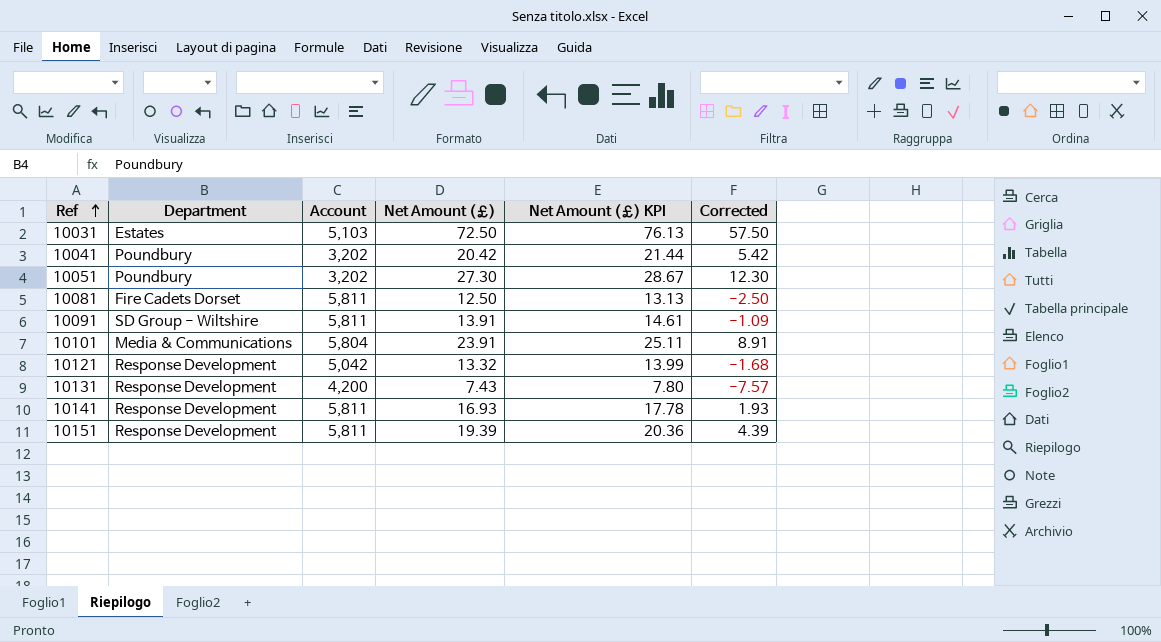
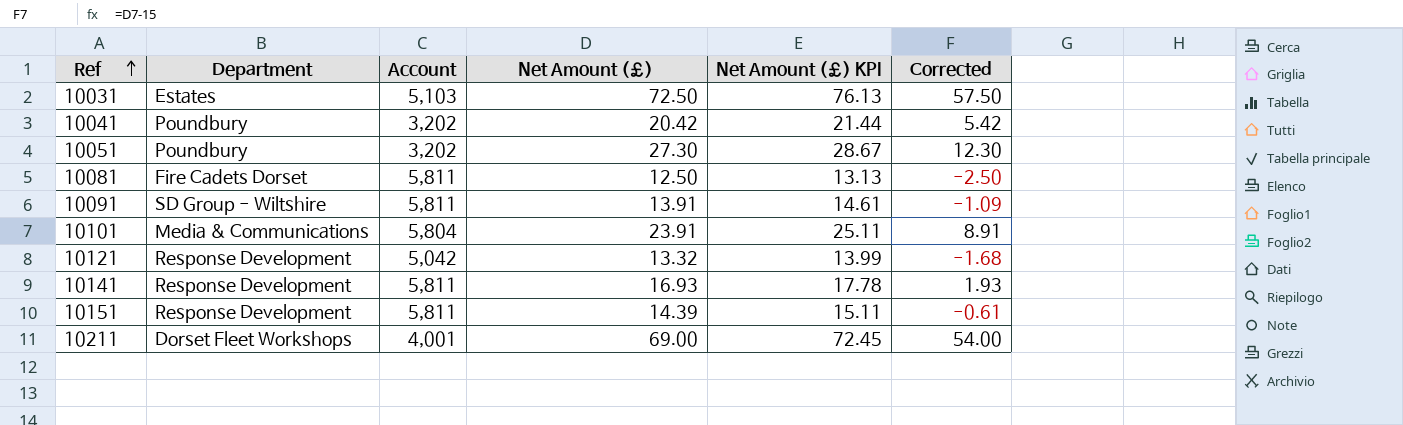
row 10131: Response Development | 4,200 | 7.43 | 7.80 | -7.57 -> none
10151 | Net Amount (£): 19.39 -> 14.39
10151 | Net Amount (£) KPI: 20.36 -> 15.11
10151 | Corrected: 4.39 -> -0.61
row 10211: none -> Dorset Fleet Workshops | 4,001 | 69.00 | 72.45 | 54.00

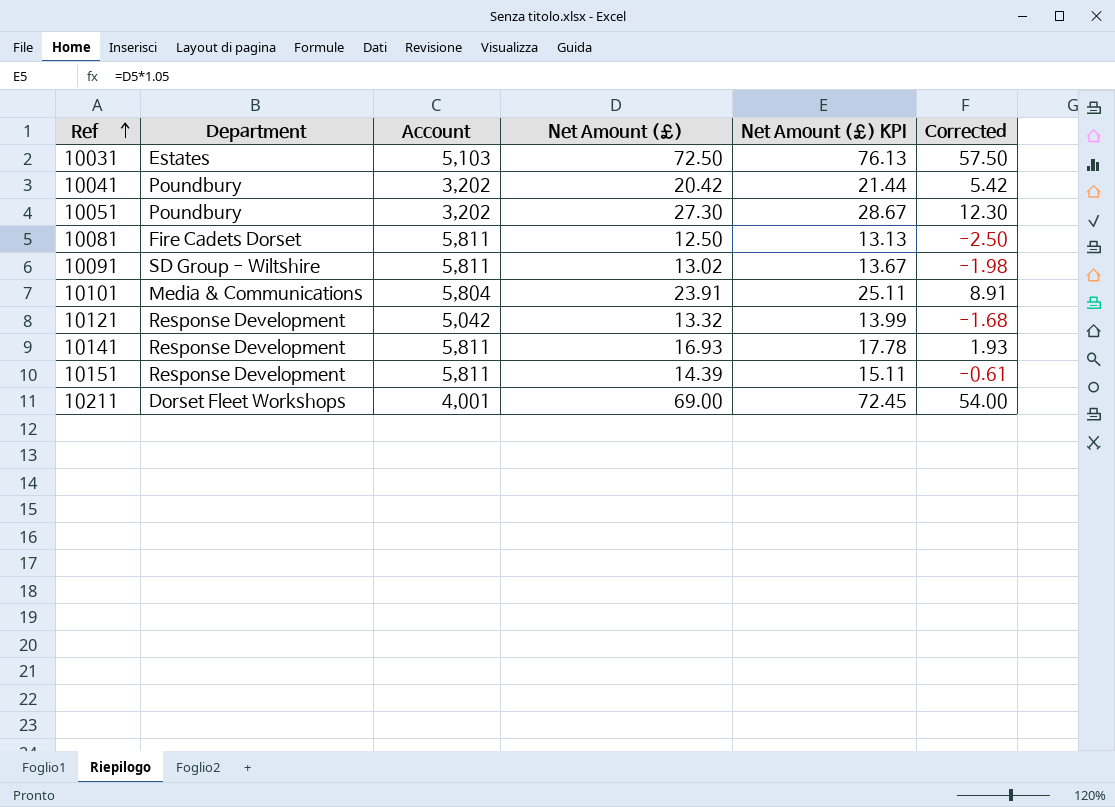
10091 | Net Amount (£): 13.91 -> 13.02
10091 | Net Amount (£) KPI: 14.61 -> 13.67
10091 | Corrected: -1.09 -> -1.98

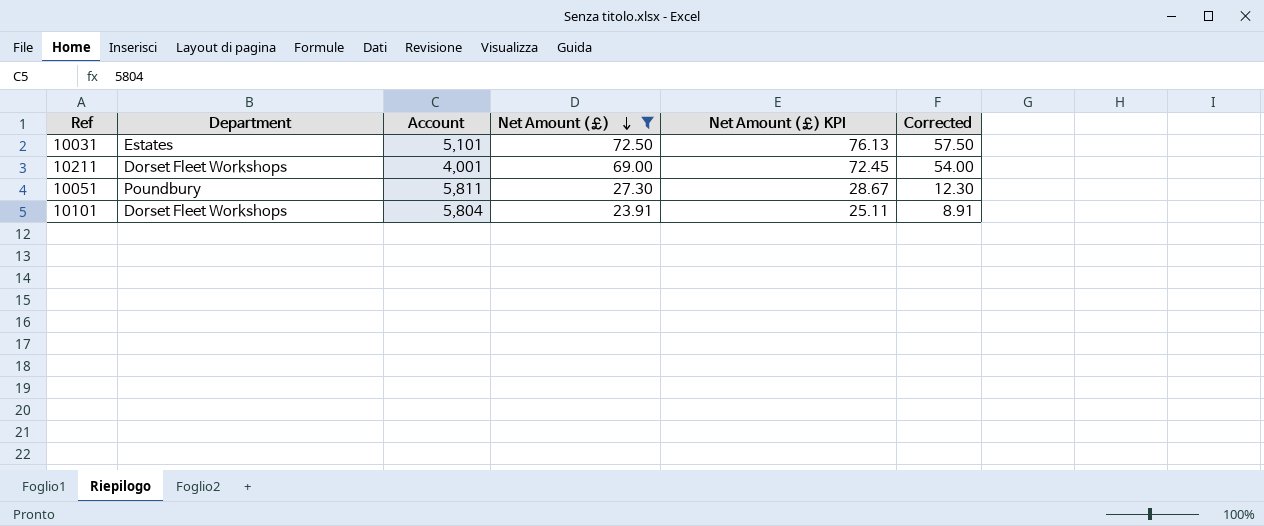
filter: none -> Net Amount (£) >= 23.91
row order: Ref ascending -> Net Amount (£) descending
10031 | Account: 5,103 -> 5,101
10051 | Account: 3,202 -> 5,811
10101 | Department: Media & Communications -> Dorset Fleet Workshops

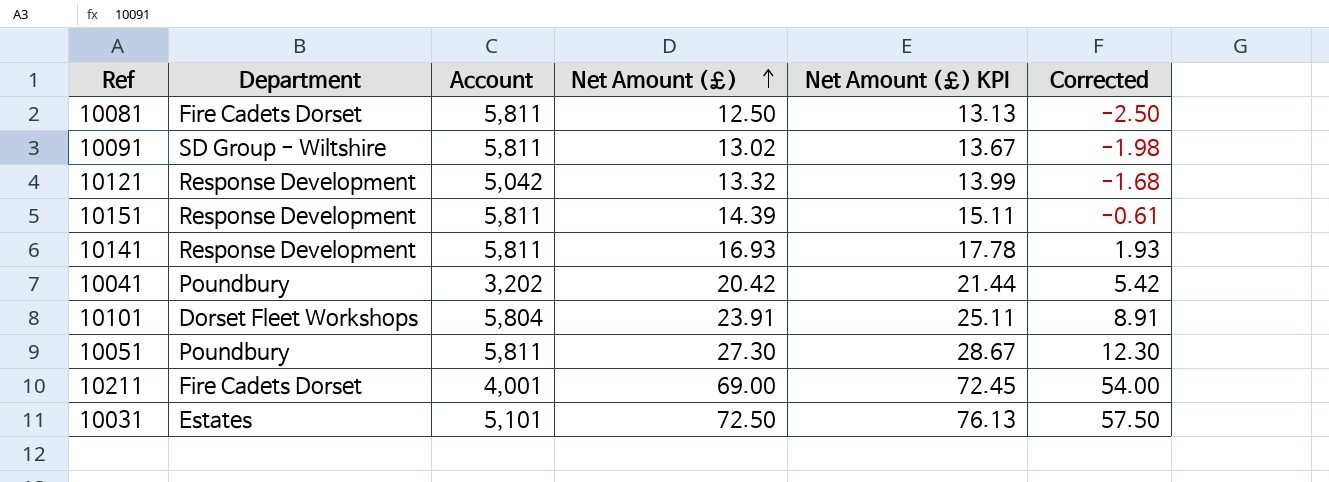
filter: Net Amount (£) >= 23.91 -> none
row order: Net Amount (£) descending -> Net Amount (£) ascending
10211 | Department: Dorset Fleet Workshops -> Fire Cadets Dorset

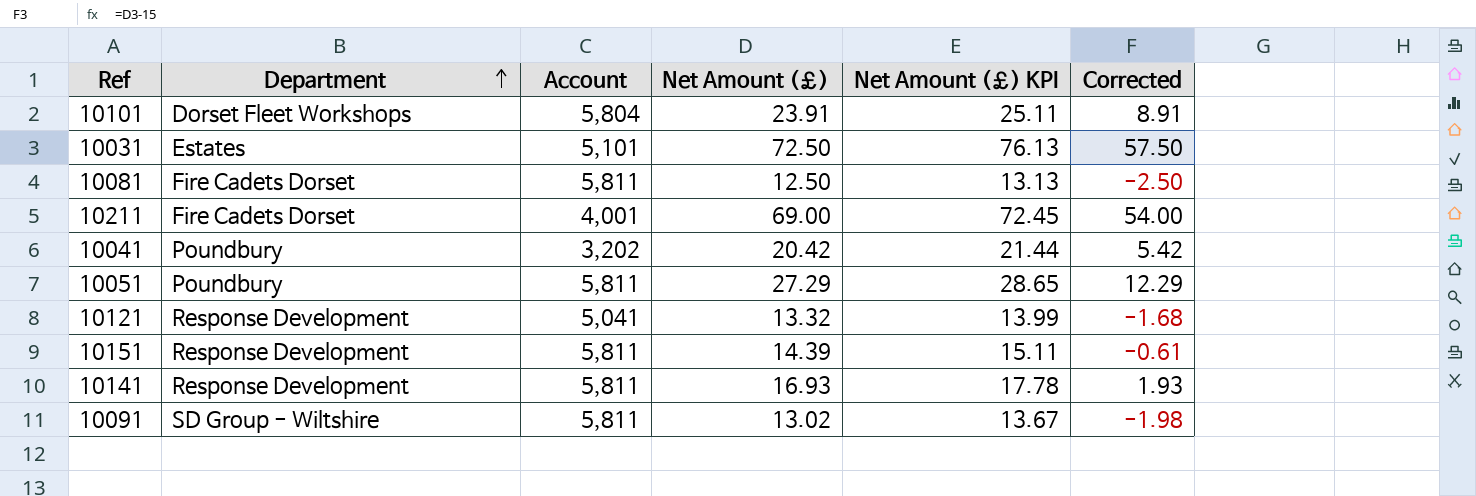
row order: Net Amount (£) ascending -> Department ascending
10051 | Net Amount (£): 27.30 -> 27.29
10051 | Net Amount (£) KPI: 28.67 -> 28.65
10051 | Corrected: 12.30 -> 12.29
10121 | Account: 5,042 -> 5,041

